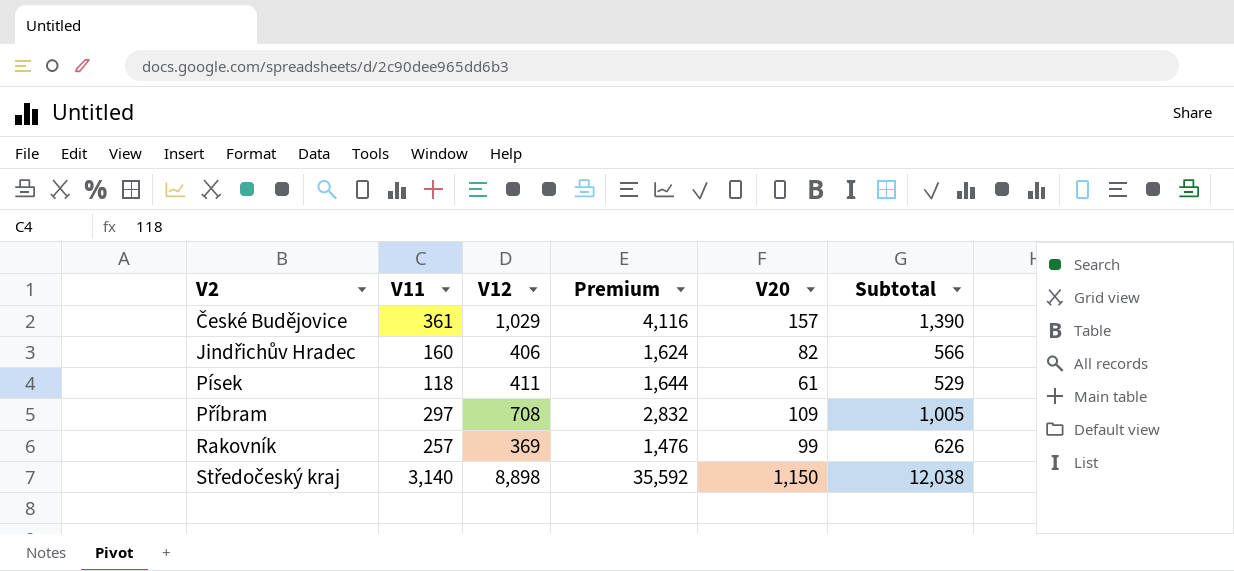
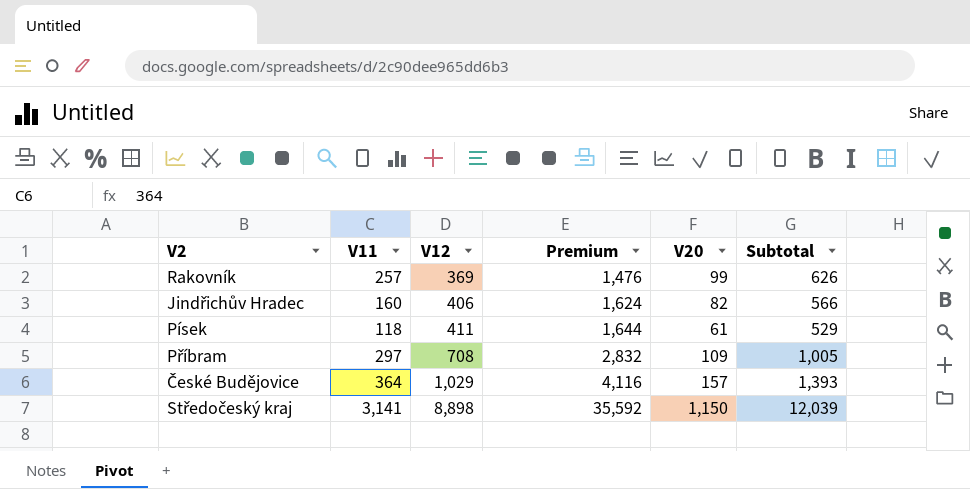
row order: V2 ascending -> V12 ascending
České Budějovice | V11: 361 -> 364
České Budějovice | Subtotal: 1,390 -> 1,393
Středočeský kraj | V11: 3,140 -> 3,141
Středočeský kraj | Subtotal: 12,038 -> 12,039

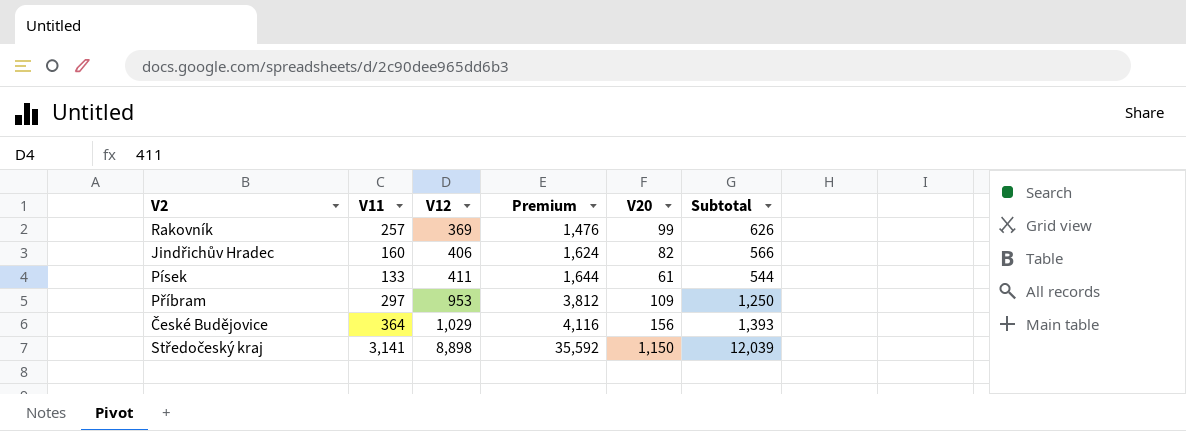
Písek | V11: 118 -> 133
Písek | Subtotal: 529 -> 544
Příbram | V12: 708 -> 953
Příbram | Premium: 2,832 -> 3,812
Příbram | Subtotal: 1,005 -> 1,250
České Budějovice | V20: 157 -> 156

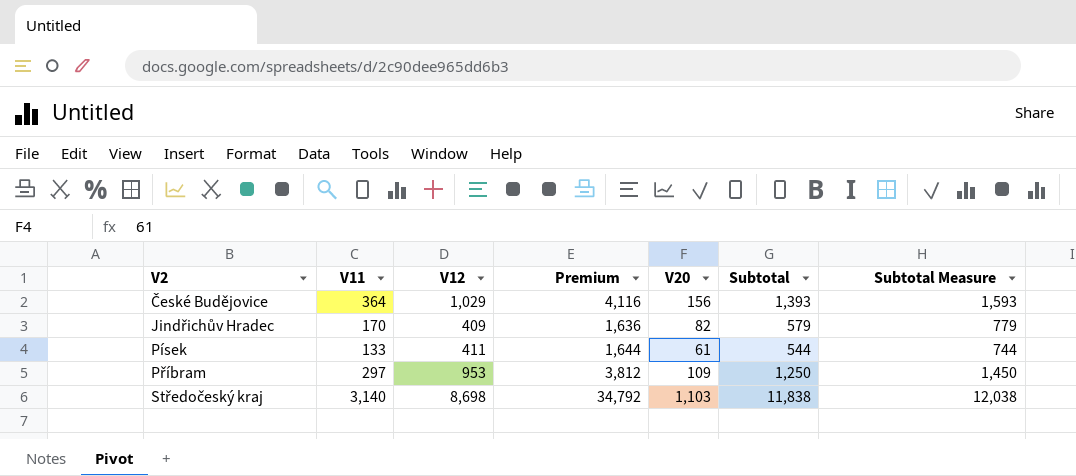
row order: V12 ascending -> V2 ascending
column Subtotal Measure | formula: none -> [Subtotal] + 200
row Rakovník: 257 | 369 | 1,476 | 99 | 626 -> none
Jindřichův Hradec | V11: 160 -> 170
Jindřichův Hradec | V12: 406 -> 409
Jindřichův Hradec | Premium: 1,624 -> 1,636
Jindřichův Hradec | Subtotal: 566 -> 579
Středočeský kraj | V11: 3,141 -> 3,140
Středočeský kraj | V12: 8,898 -> 8,698
Středočeský kraj | Premium: 35,592 -> 34,792
Středočeský kraj | V20: 1,150 -> 1,103
Středočeský kraj | Subtotal: 12,039 -> 11,838

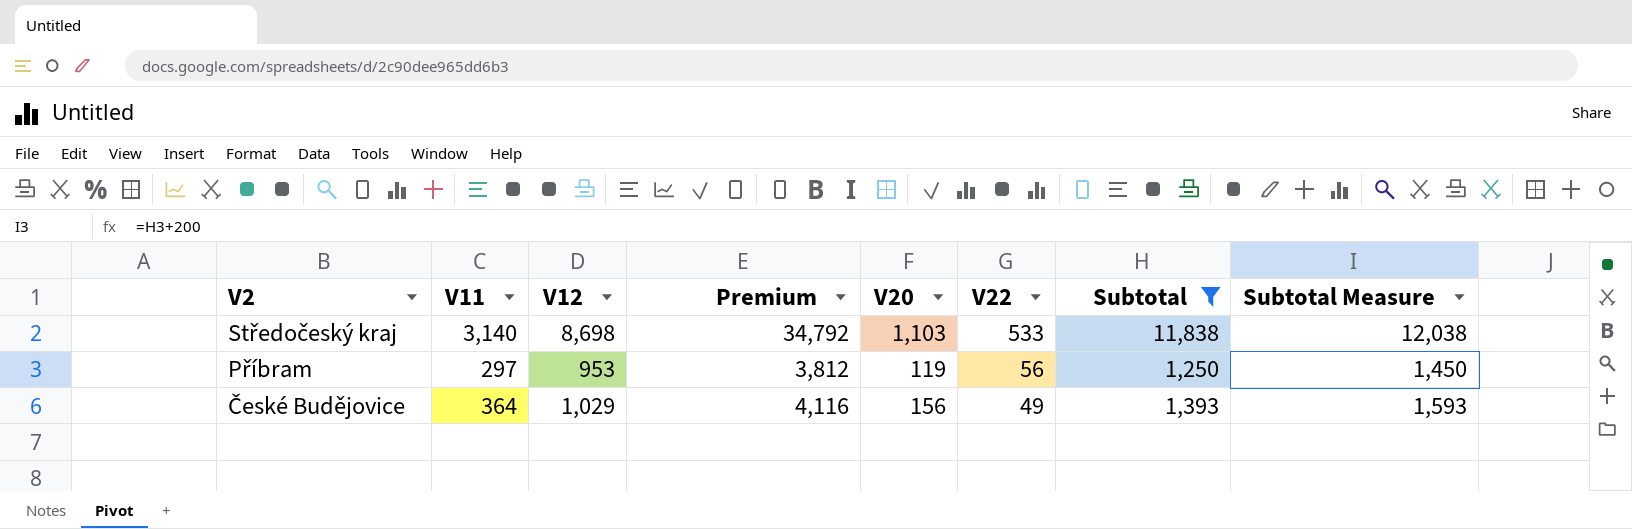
filter: none -> Subtotal >= 1,250
row order: V2 ascending -> V2 descending
column V22 | position: none -> 6
Příbram | V20: 109 -> 119

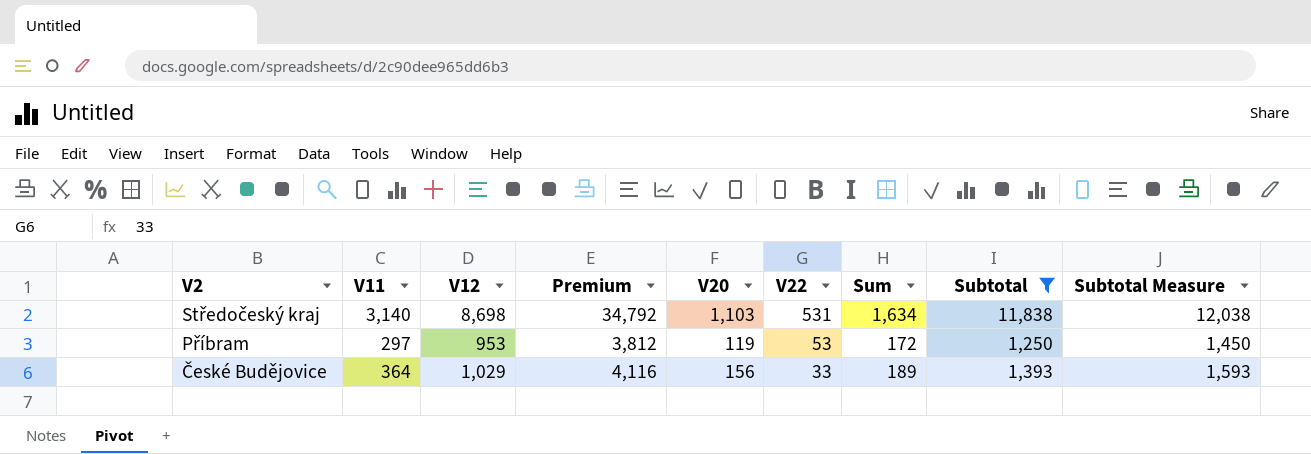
column Sum | formula: none -> [V20] + [V22]
Středočeský kraj | V22: 533 -> 531
Příbram | V22: 56 -> 53
České Budějovice | V22: 49 -> 33

